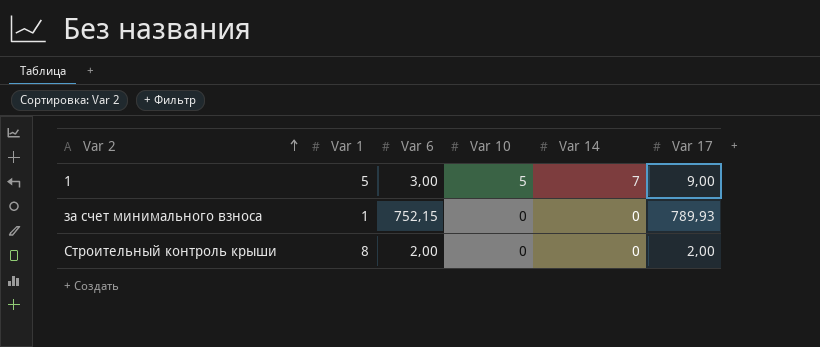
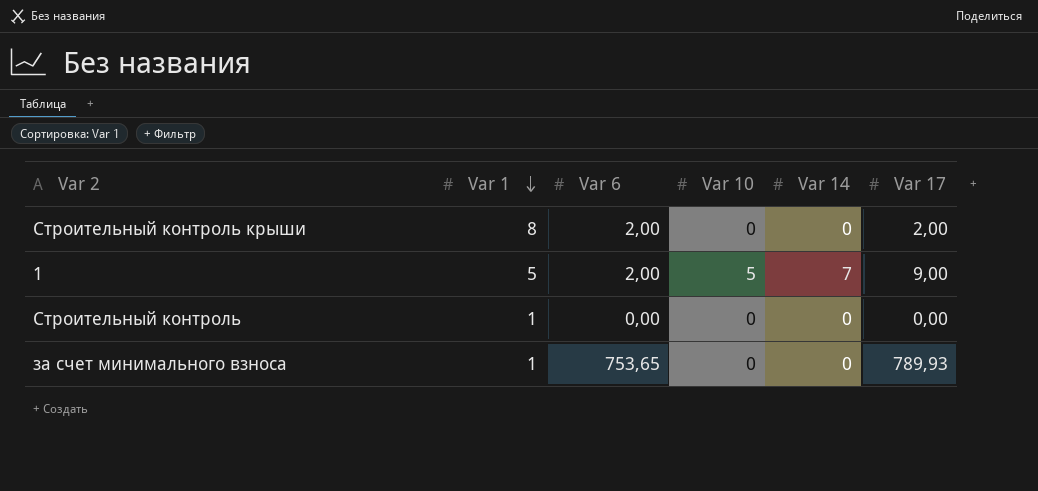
row order: Var 2 ascending -> Var 1 descending
1 | Var 6: 3,00 -> 2,00
row Строительный контроль: none -> 1 | 0,00 | 0 | 0 | 0,00
за счет минимального взноса | Var 6: 752,15 -> 753,65

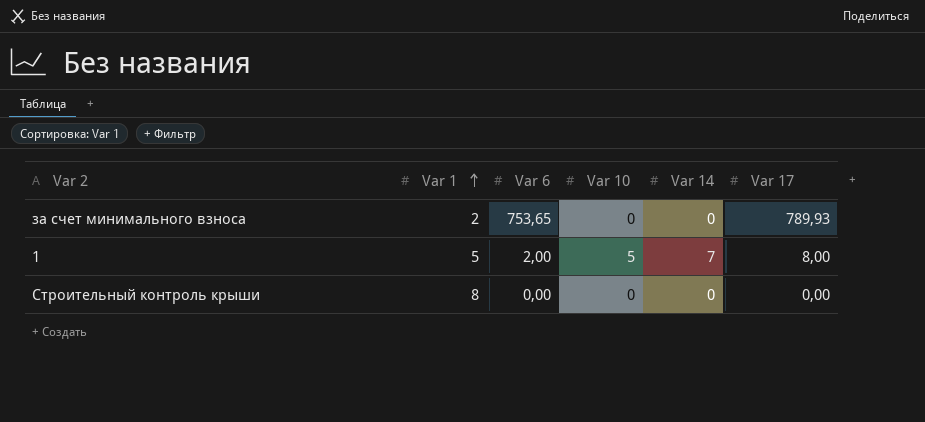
row order: Var 1 descending -> Var 1 ascending
row Строительный контроль: 1 | 0,00 | 0 | 0 | 0,00 -> none
за счет минимального взноса | Var 1: 1 -> 2
1 | Var 17: 9,00 -> 8,00
Строительный контроль крыши | Var 6: 2,00 -> 0,00
Строительный контроль крыши | Var 17: 2,00 -> 0,00

